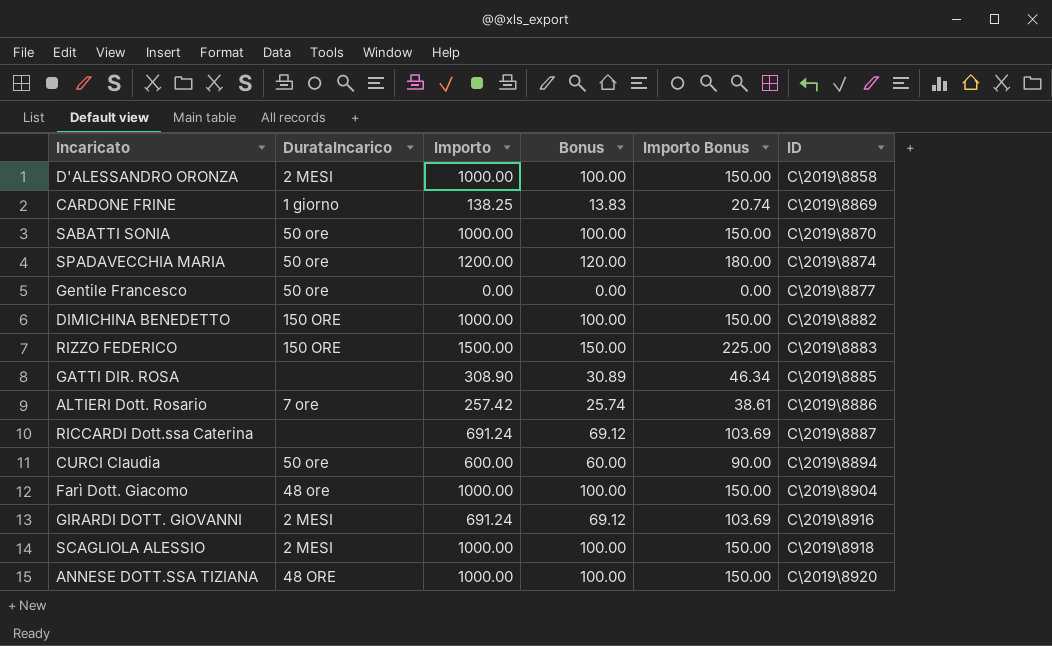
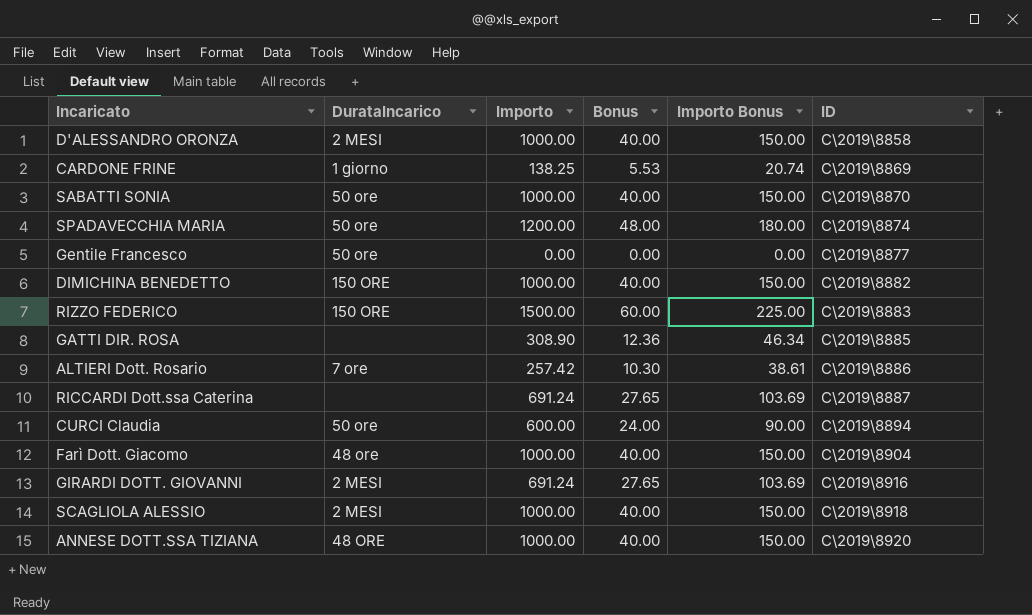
column Bonus | formula: [Importo] * 0.1 -> [Importo] * 0.04

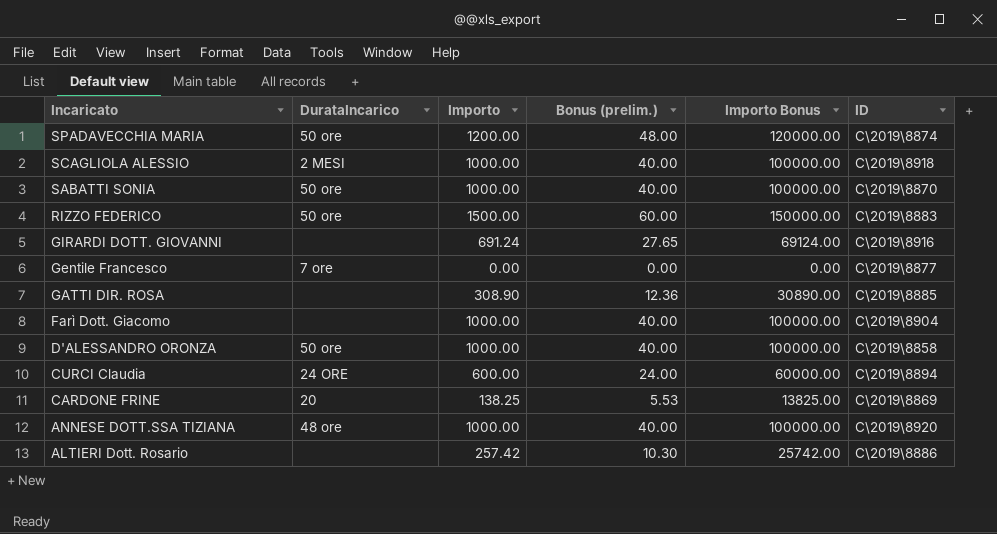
row order: ID ascending -> Incaricato descending
column name: Bonus -> Bonus (prelim.)
column Importo Bonus | formula: [Importo] * 0.15 -> [Importo] * 100
row DIMICHINA BENEDETTO: 150 ORE | 1000.00 | 40.00 | 150.00 | C\2019\8882 -> none
row RICCARDI Dott.ssa Caterina: none | 691.24 | 27.65 | 103.69 | C\2019\8887 -> none
RIZZO FEDERICO | DurataIncarico: 150 ORE -> 50 ore
GIRARDI DOTT. GIOVANNI | DurataIncarico: 2 MESI -> none
Gentile Francesco | DurataIncarico: 50 ore -> 7 ore
Farì Dott. Giacomo | DurataIncarico: 48 ore -> none
D'ALESSANDRO ORONZA | DurataIncarico: 2 MESI -> 50 ore
CURCI Claudia | DurataIncarico: 50 ore -> 24 ORE
CARDONE FRINE | DurataIncarico: 1 giorno -> 20
ANNESE DOTT.SSA TIZIANA | DurataIncarico: 48 ORE -> 48 ore
ALTIERI Dott. Rosario | DurataIncarico: 7 ore -> none

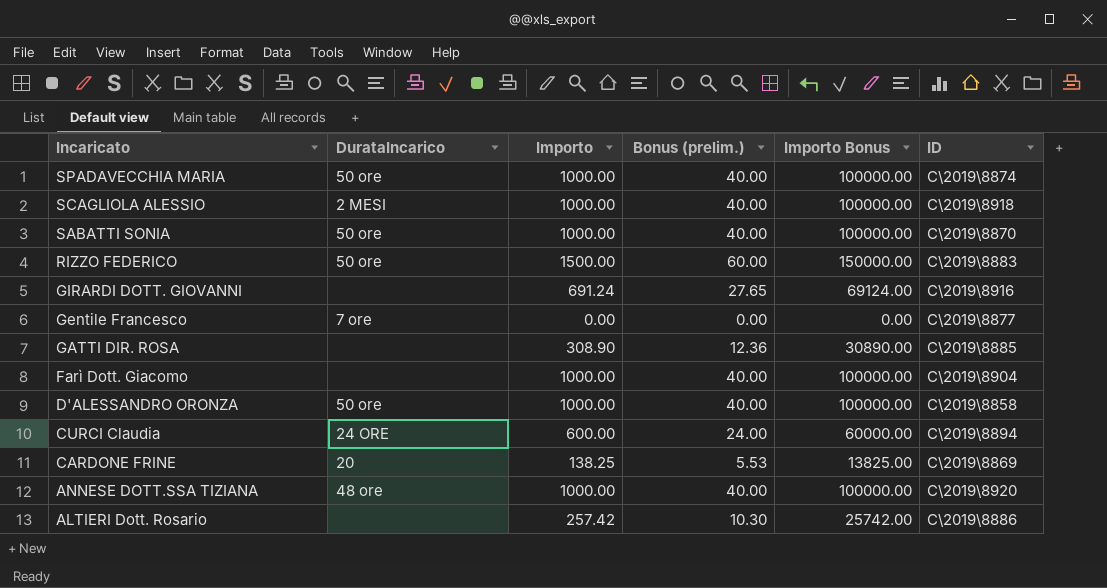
SPADAVECCHIA MARIA | Importo: 1200.00 -> 1000.00
SPADAVECCHIA MARIA | Bonus (prelim.): 48.00 -> 40.00
SPADAVECCHIA MARIA | Importo Bonus: 120000.00 -> 100000.00

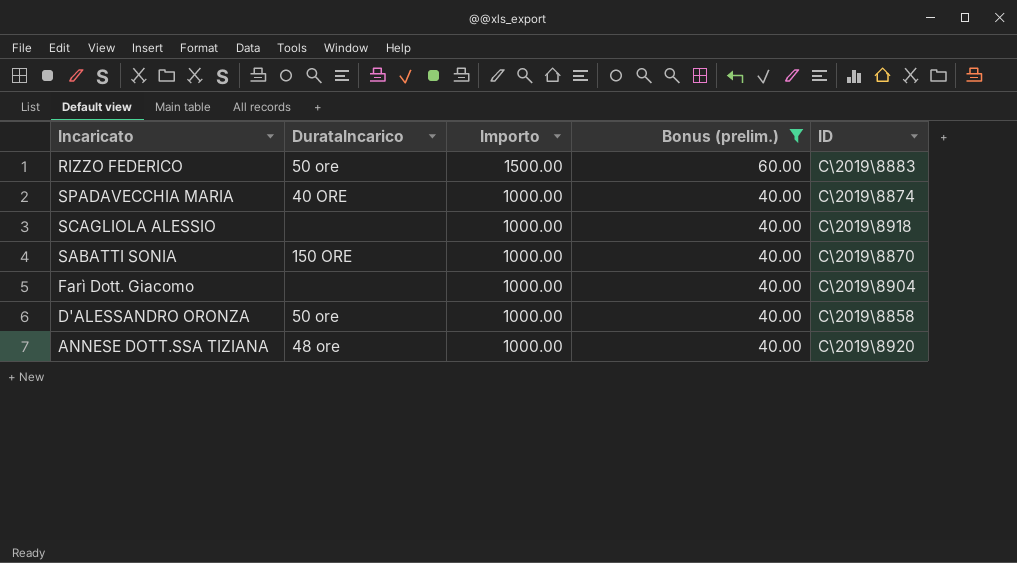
filter: none -> Bonus (prelim.) >= 40.00
row order: Incaricato descending -> Importo descending
column Importo Bonus | formula: [Importo] * 100 -> none
SPADAVECCHIA MARIA | DurataIncarico: 50 ore -> 40 ORE
SCAGLIOLA ALESSIO | DurataIncarico: 2 MESI -> none
SABATTI SONIA | DurataIncarico: 50 ore -> 150 ORE

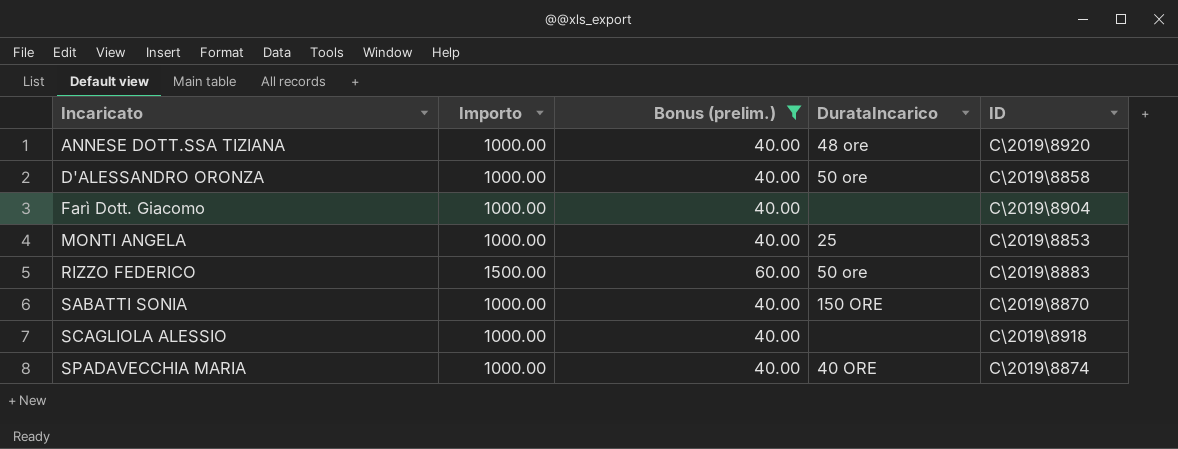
row order: Importo descending -> Incaricato ascending
column DurataIncarico | position: 2 -> 4
row MONTI ANGELA: none -> 1000.00 | 40.00 | 25 | C\2019\8853

